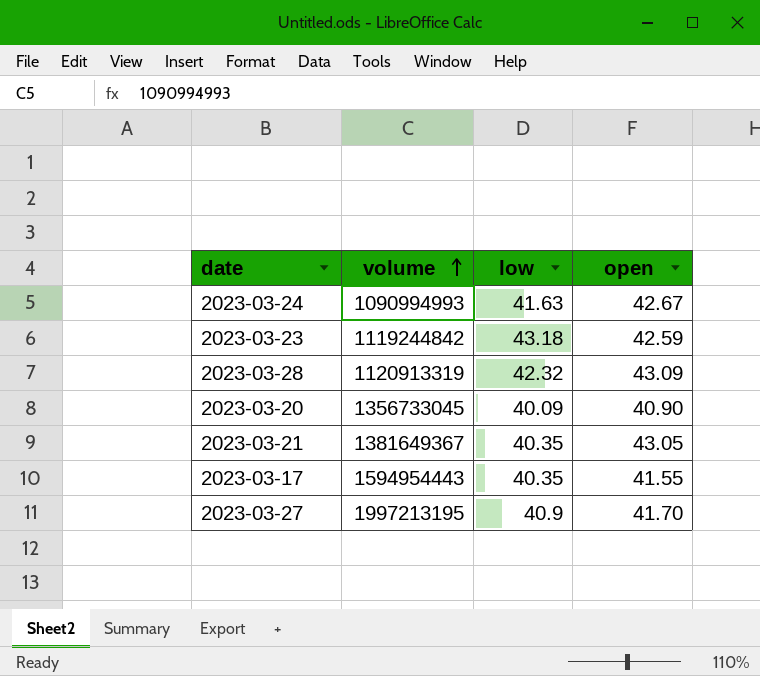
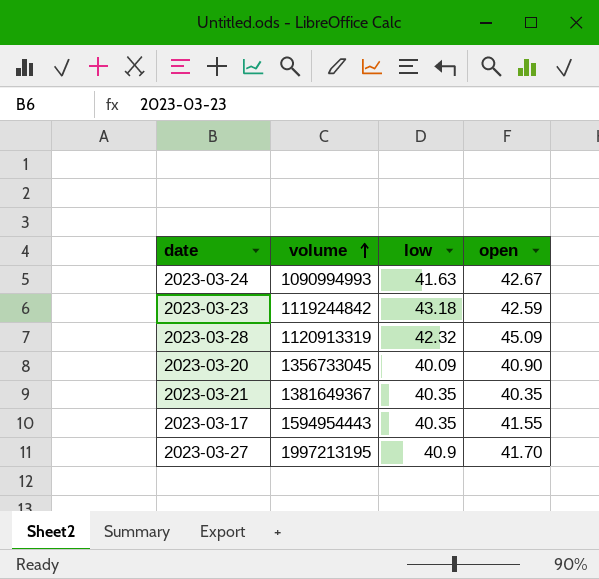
2023-03-28 | open: 43.09 -> 45.09
2023-03-21 | open: 43.05 -> 40.35

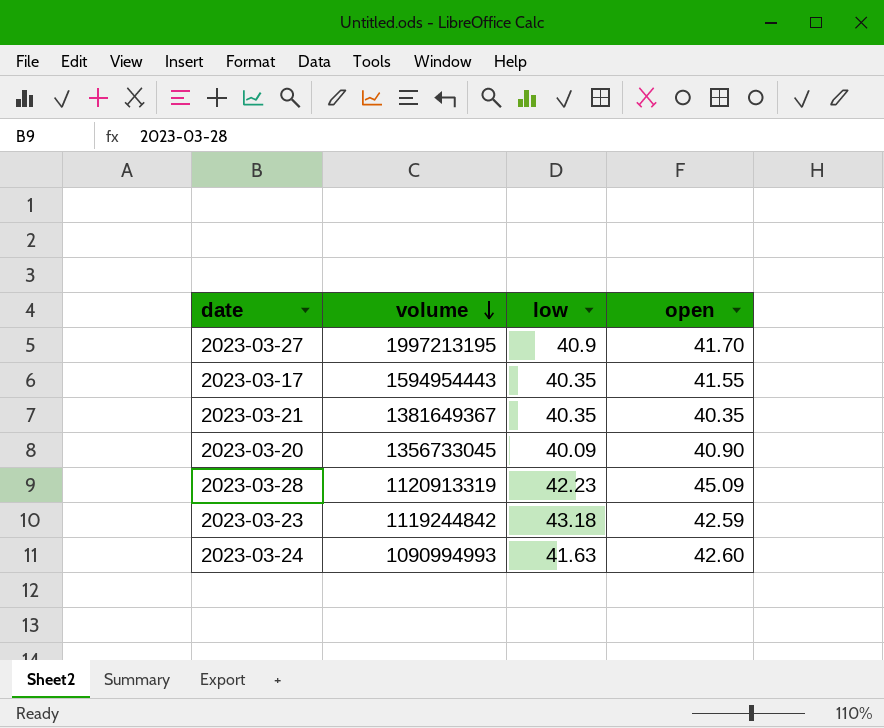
row order: volume ascending -> volume descending
2023-03-28 | low: 42.32 -> 42.23
2023-03-24 | open: 42.67 -> 42.60

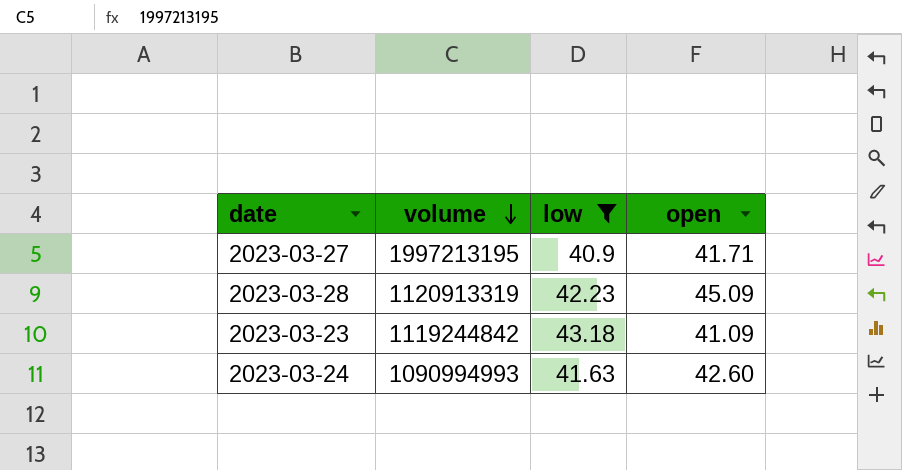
filter: none -> low >= 40.9
2023-03-27 | open: 41.70 -> 41.71
2023-03-23 | open: 42.59 -> 41.09

